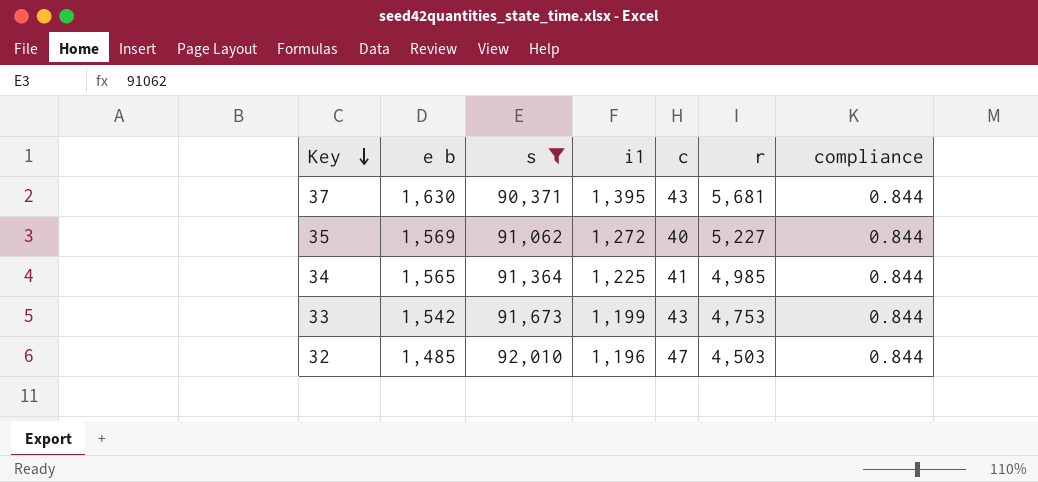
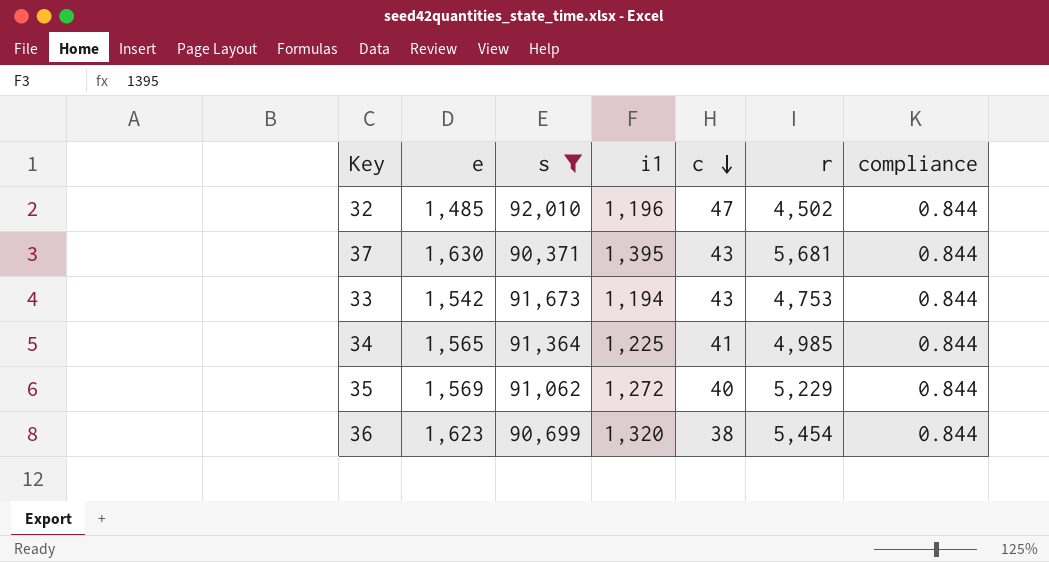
row order: Key descending -> c descending
column name: e b -> e
32 | r: 4,503 -> 4,502
33 | i1: 1,199 -> 1,194
35 | r: 5,227 -> 5,229
row 36: none -> 1,623 | 90,699 | 1,320 | 38 | 5,454 | 0.844

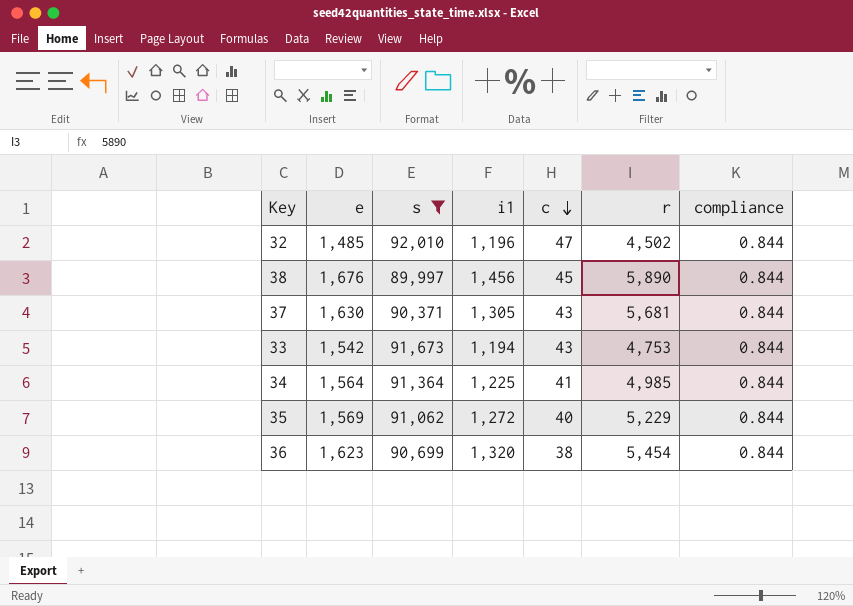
row 38: none -> 1,676 | 89,997 | 1,456 | 45 | 5,890 | 0.844
37 | i1: 1,395 -> 1,305
34 | e: 1,565 -> 1,564

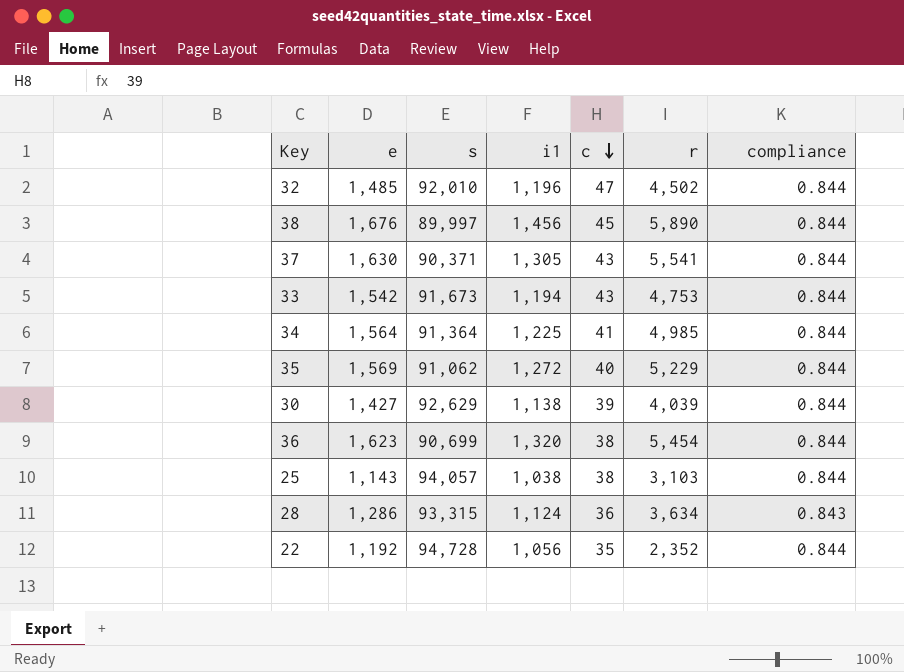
filter: s <= 92,010 -> none
37 | r: 5,681 -> 5,541

